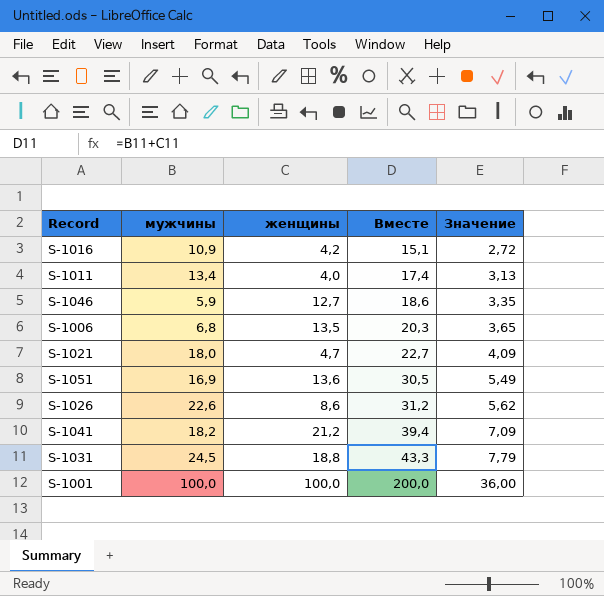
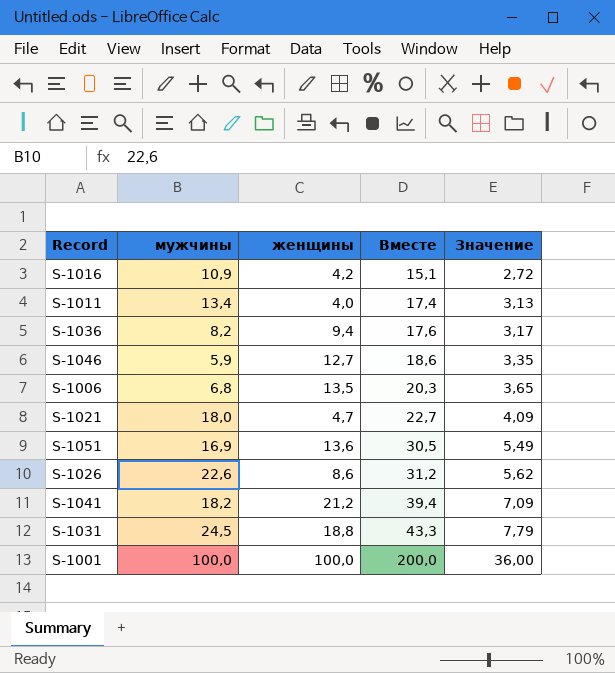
row S-1036: none -> 8,2 | 9,4 | 17,6 | 3,17

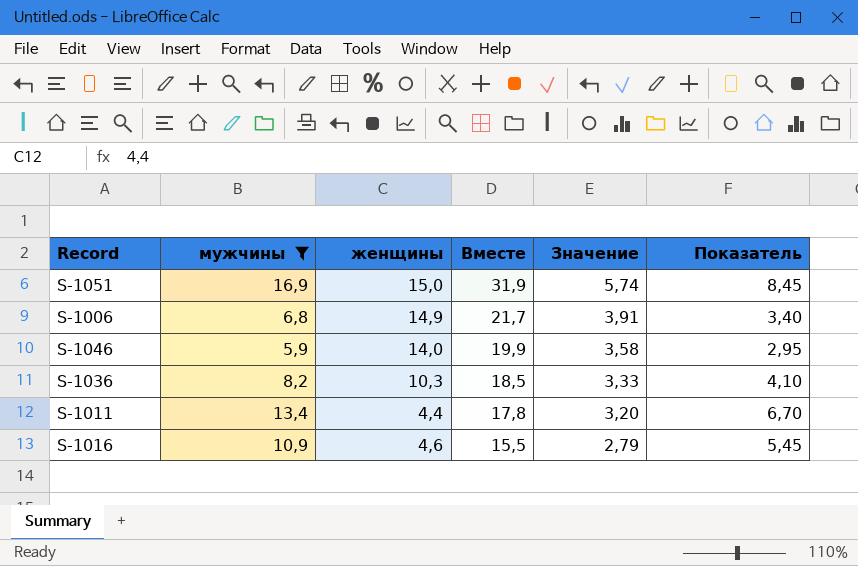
filter: none -> мужчины <= 16,9
row order: Вместе ascending -> Вместе descending
column Показатель | formula: none -> [мужчины] * 0,5
S-1051 | женщины: 13,6 -> 15,0
S-1051 | Вместе: 30,5 -> 31,9
S-1051 | Значение: 5,49 -> 5,74
S-1006 | женщины: 13,5 -> 14,9
S-1006 | Вместе: 20,3 -> 21,7
S-1006 | Значение: 3,65 -> 3,91
S-1046 | женщины: 12,7 -> 14,0
S-1046 | Вместе: 18,6 -> 19,9
S-1046 | Значение: 3,35 -> 3,58
S-1036 | женщины: 9,4 -> 10,3
S-1036 | Вместе: 17,6 -> 18,5
S-1036 | Значение: 3,17 -> 3,33
S-1011 | женщины: 4,0 -> 4,4
S-1011 | Вместе: 17,4 -> 17,8
S-1011 | Значение: 3,13 -> 3,20
S-1016 | женщины: 4,2 -> 4,6
S-1016 | Вместе: 15,1 -> 15,5
S-1016 | Значение: 2,72 -> 2,79

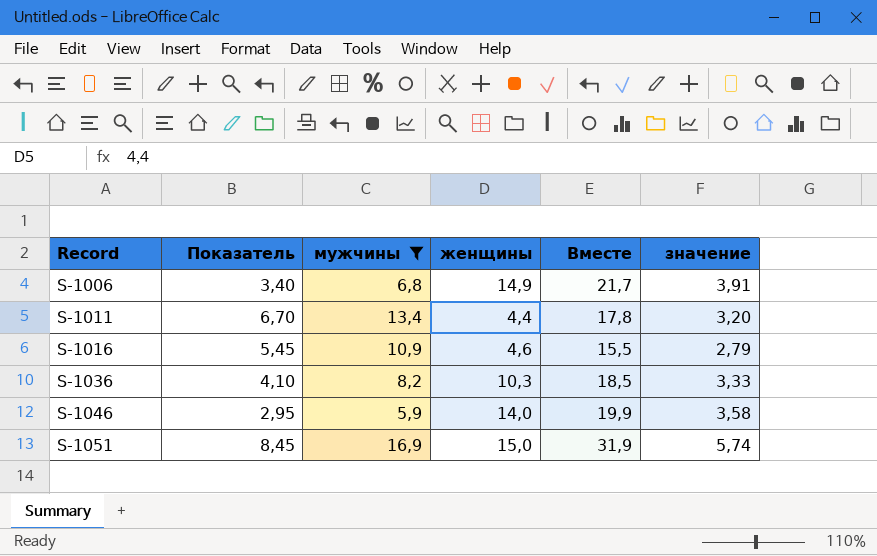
row order: Вместе descending -> Record ascending
column Показатель | position: 6 -> 2
column name: Значение -> значение

